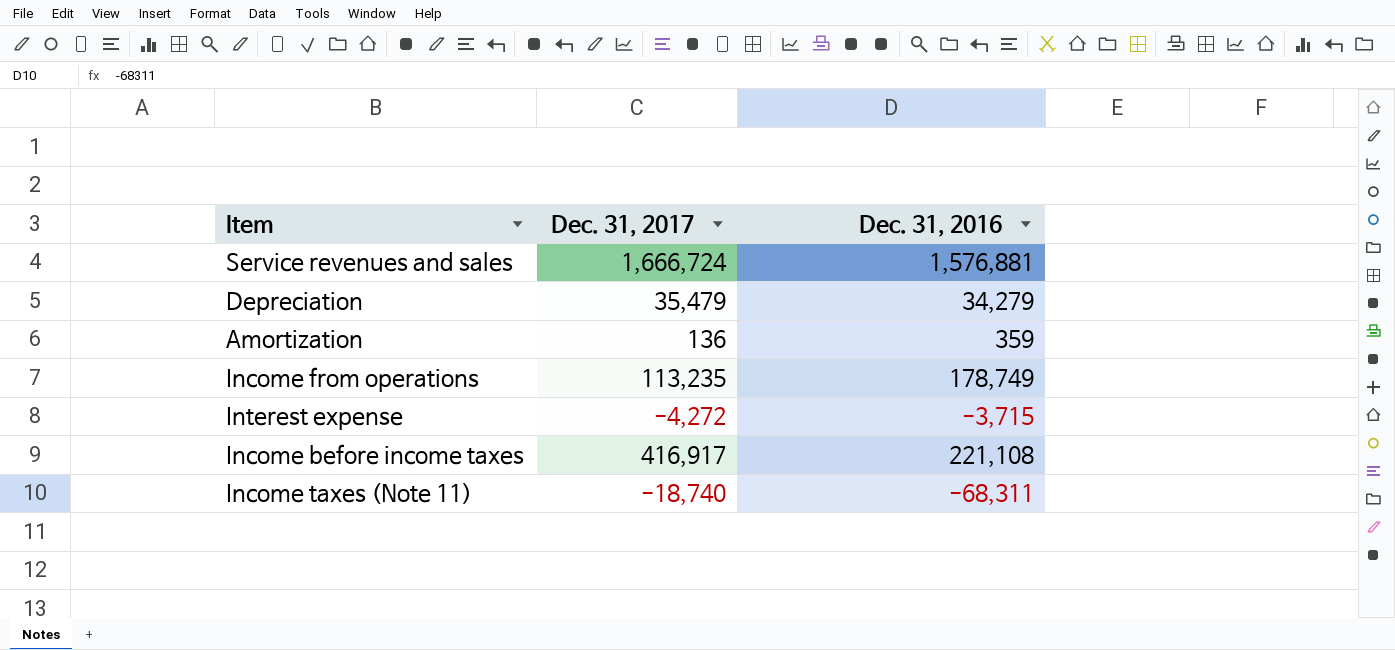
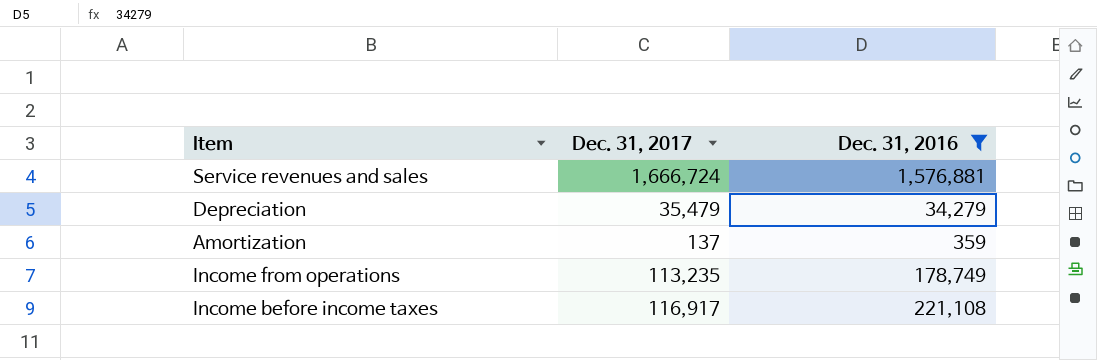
filter: none -> Dec. 31, 2016 >= 359
Amortization | Dec. 31, 2017: 136 -> 137
Income before income taxes | Dec. 31, 2017: 416,917 -> 116,917

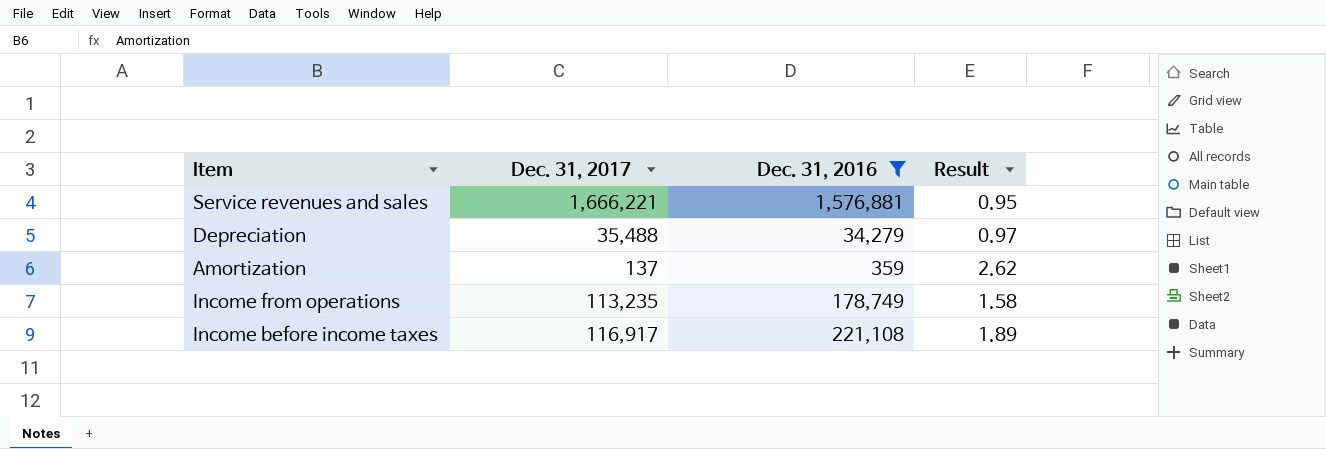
column Result | formula: none -> [Dec. 31, 2016] / [Dec. 31, 2017]
Service revenues and sales | Dec. 31, 2017: 1,666,724 -> 1,666,221
Depreciation | Dec. 31, 2017: 35,479 -> 35,488

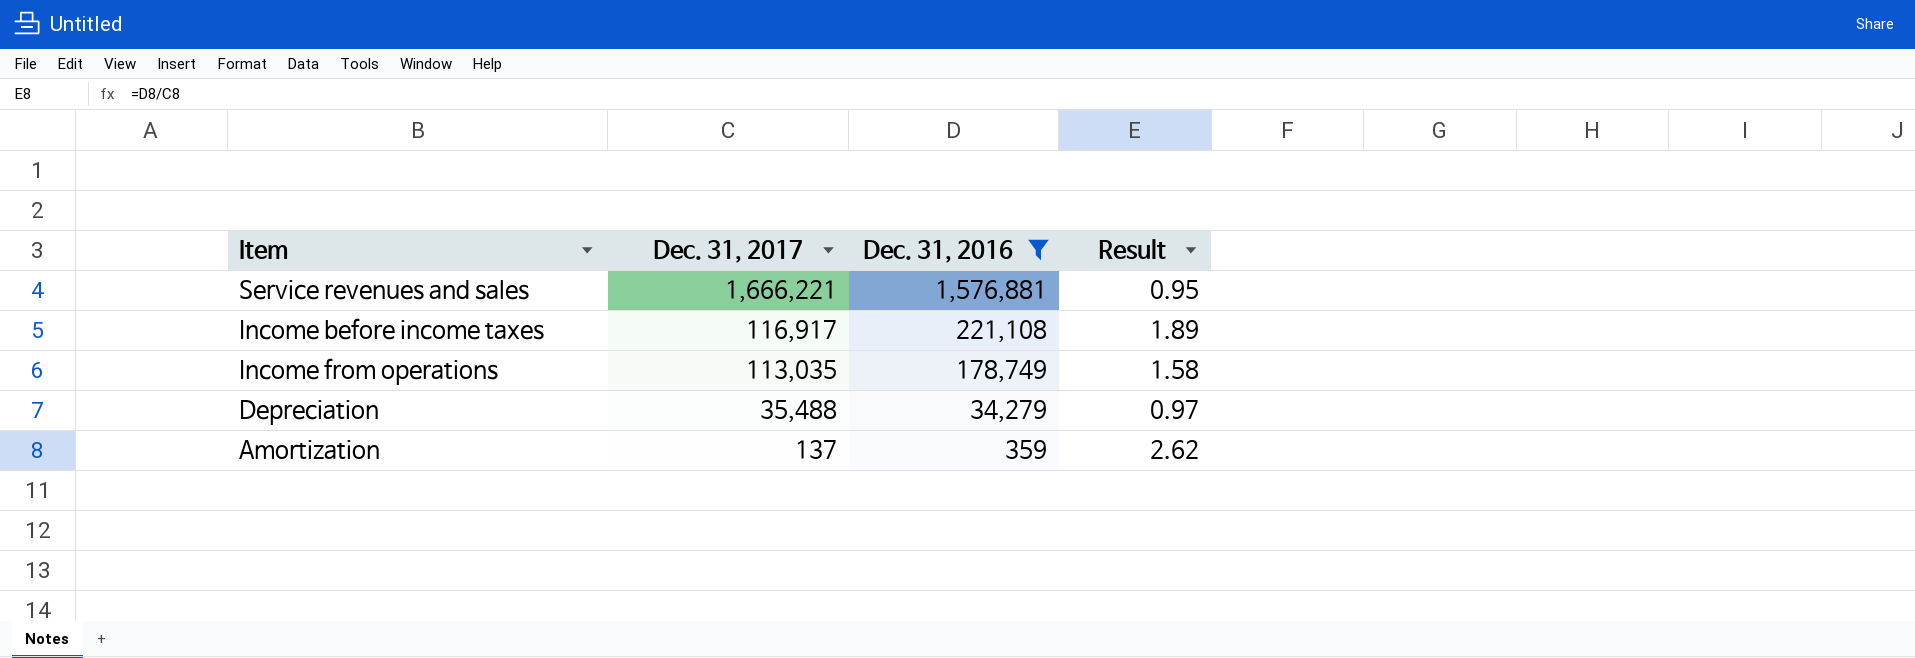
row order: none -> Dec. 31, 2017 descending
Income from operations | Dec. 31, 2017: 113,235 -> 113,035

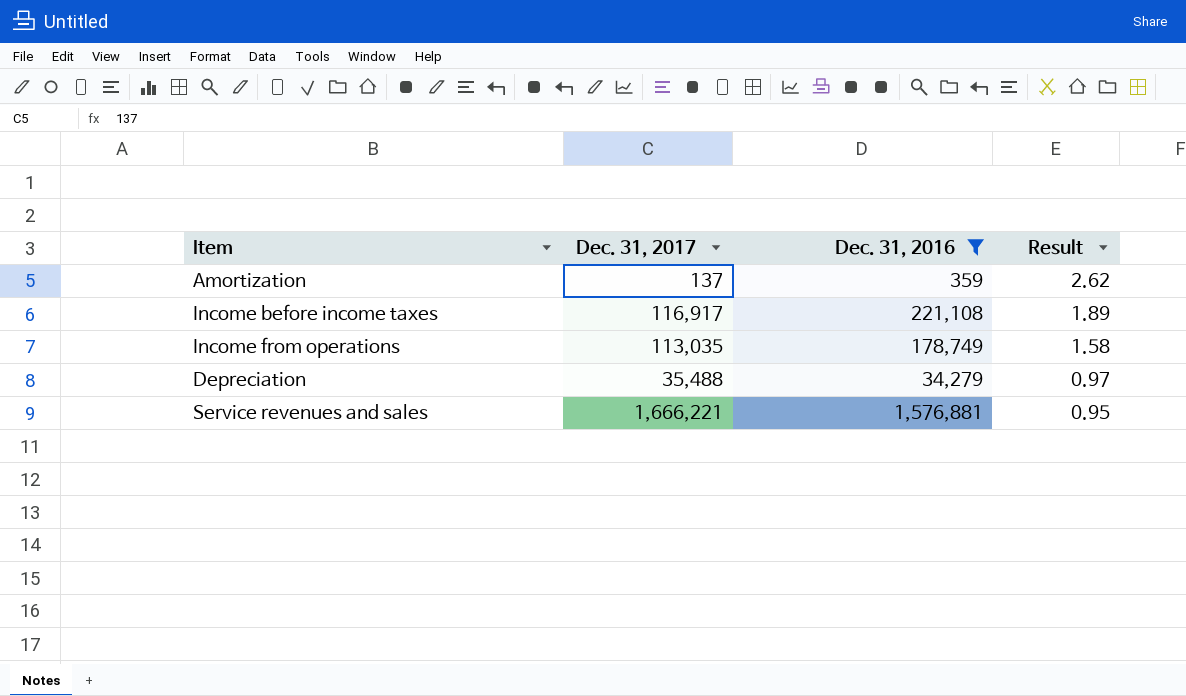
row order: Dec. 31, 2017 descending -> Result descending

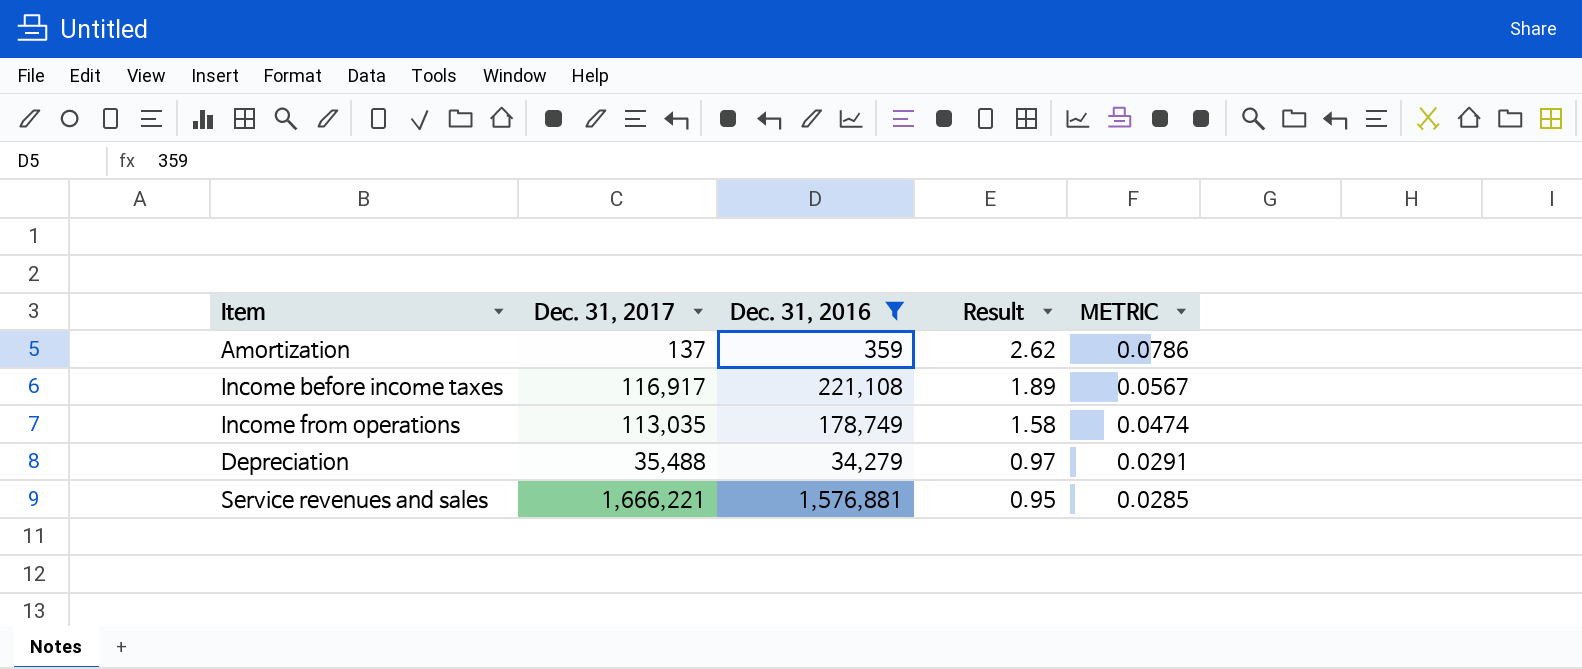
column METRIC | formula: none -> [Result] * 0.03

